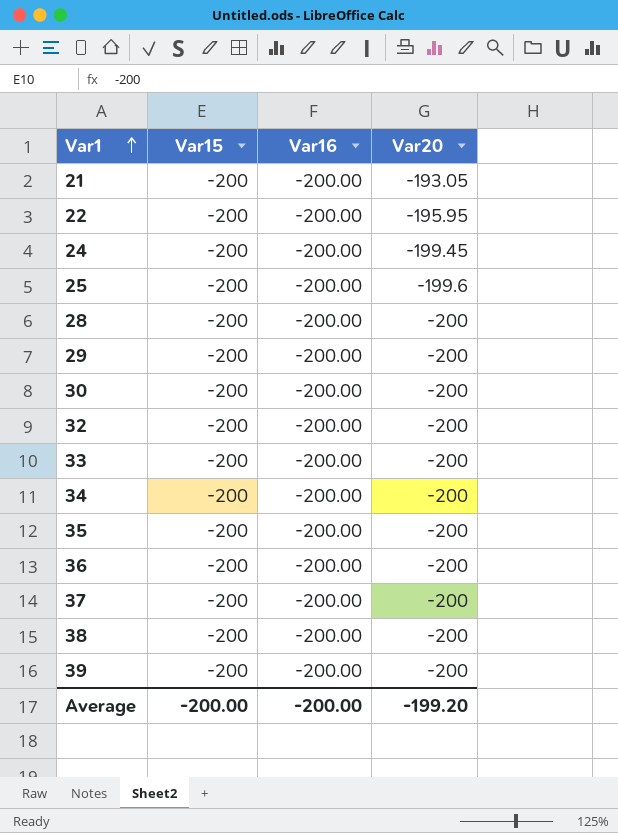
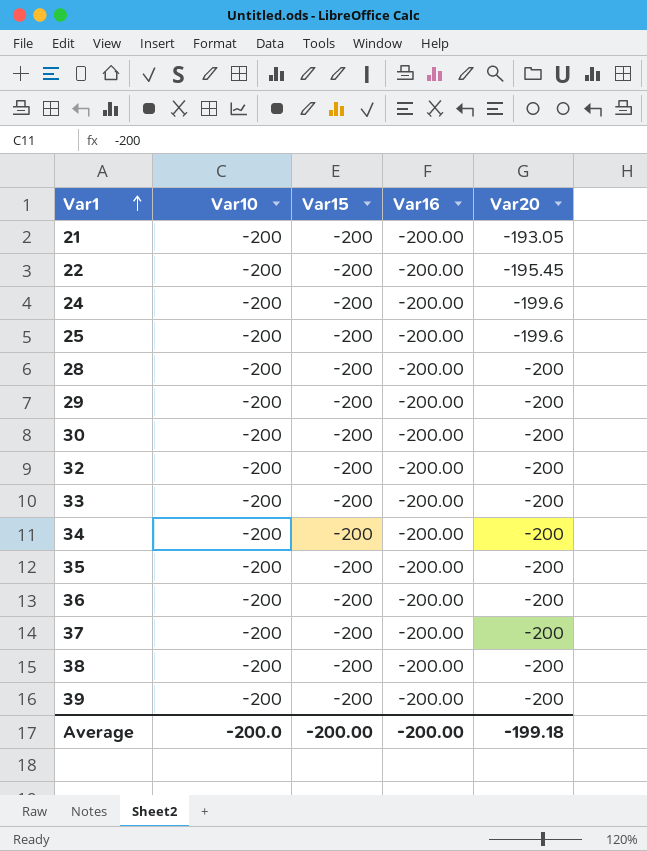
column Var10 | position: none -> 2
22 | Var20: -195.95 -> -195.45
24 | Var20: -199.45 -> -199.6
Average | Var20: -199.20 -> -199.18

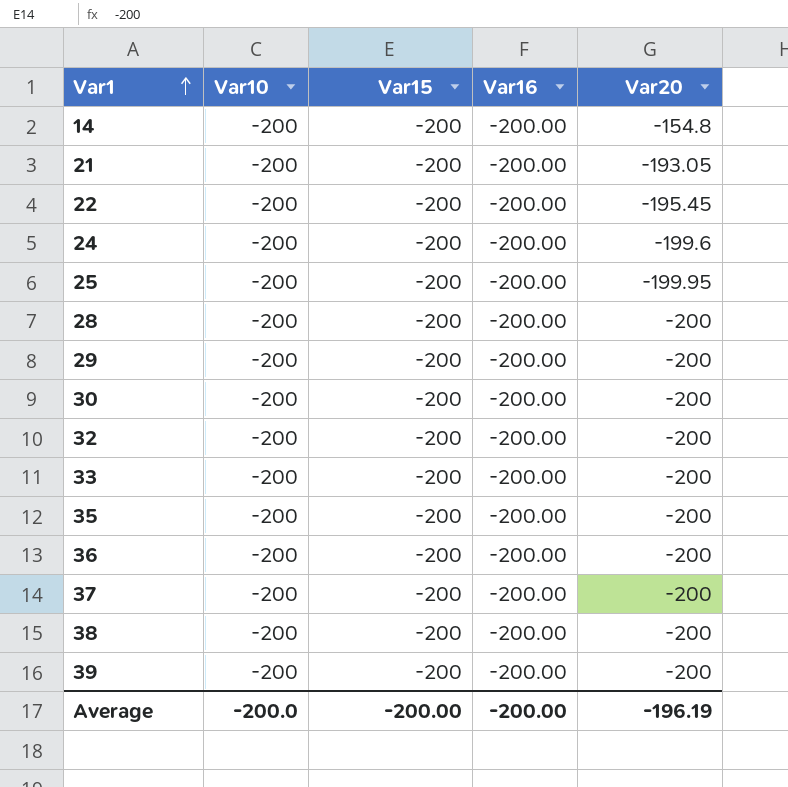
row 34: -200 | -200 | -200.00 | -200 -> none
row 14: none -> -200 | -200 | -200.00 | -154.8
25 | Var20: -199.6 -> -199.95
Average | Var20: -199.18 -> -196.19

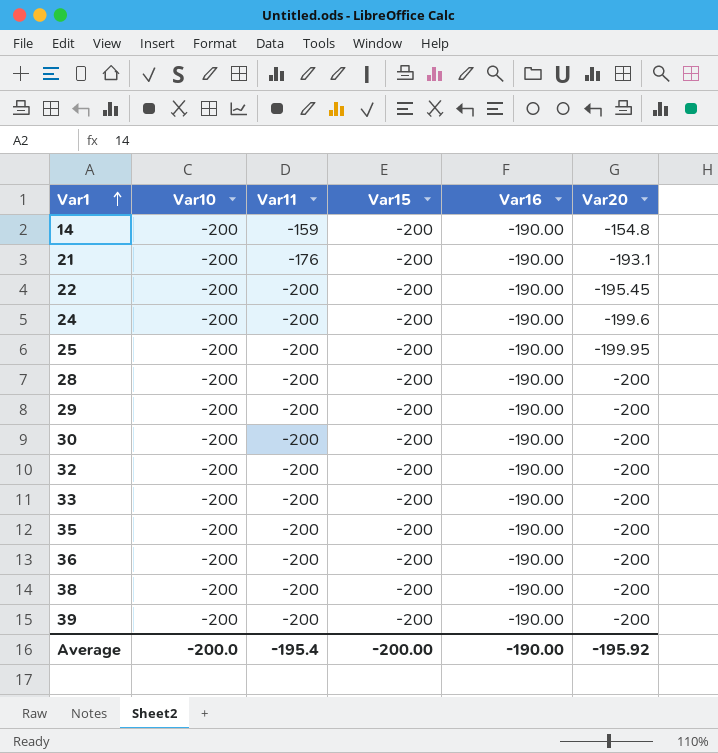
column Var11 | position: none -> 3
row 37: -200 | -200 | -200.00 | -200 -> none
14 | Var16: -200.00 -> -190.00
21 | Var16: -200.00 -> -190.00
21 | Var20: -193.05 -> -193.1
22 | Var16: -200.00 -> -190.00
24 | Var16: -200.00 -> -190.00
25 | Var16: -200.00 -> -190.00
28 | Var16: -200.00 -> -190.00
29 | Var16: -200.00 -> -190.00
30 | Var16: -200.00 -> -190.00
32 | Var16: -200.00 -> -190.00
33 | Var16: -200.00 -> -190.00
35 | Var16: -200.00 -> -190.00
36 | Var16: -200.00 -> -190.00
38 | Var16: -200.00 -> -190.00
39 | Var16: -200.00 -> -190.00
Average | Var16: -200.00 -> -190.00
Average | Var20: -196.19 -> -195.92

